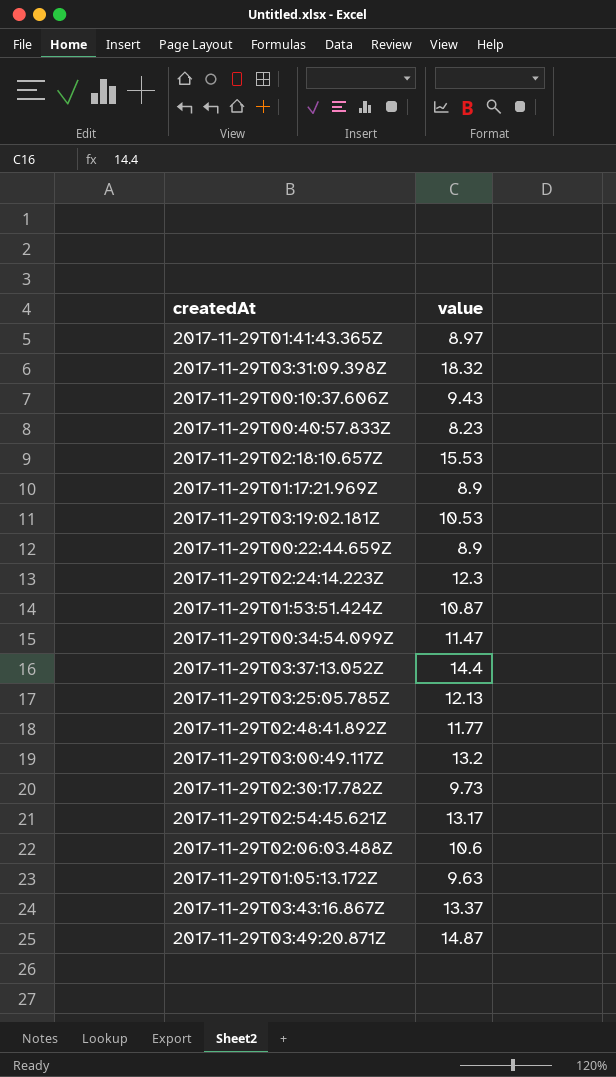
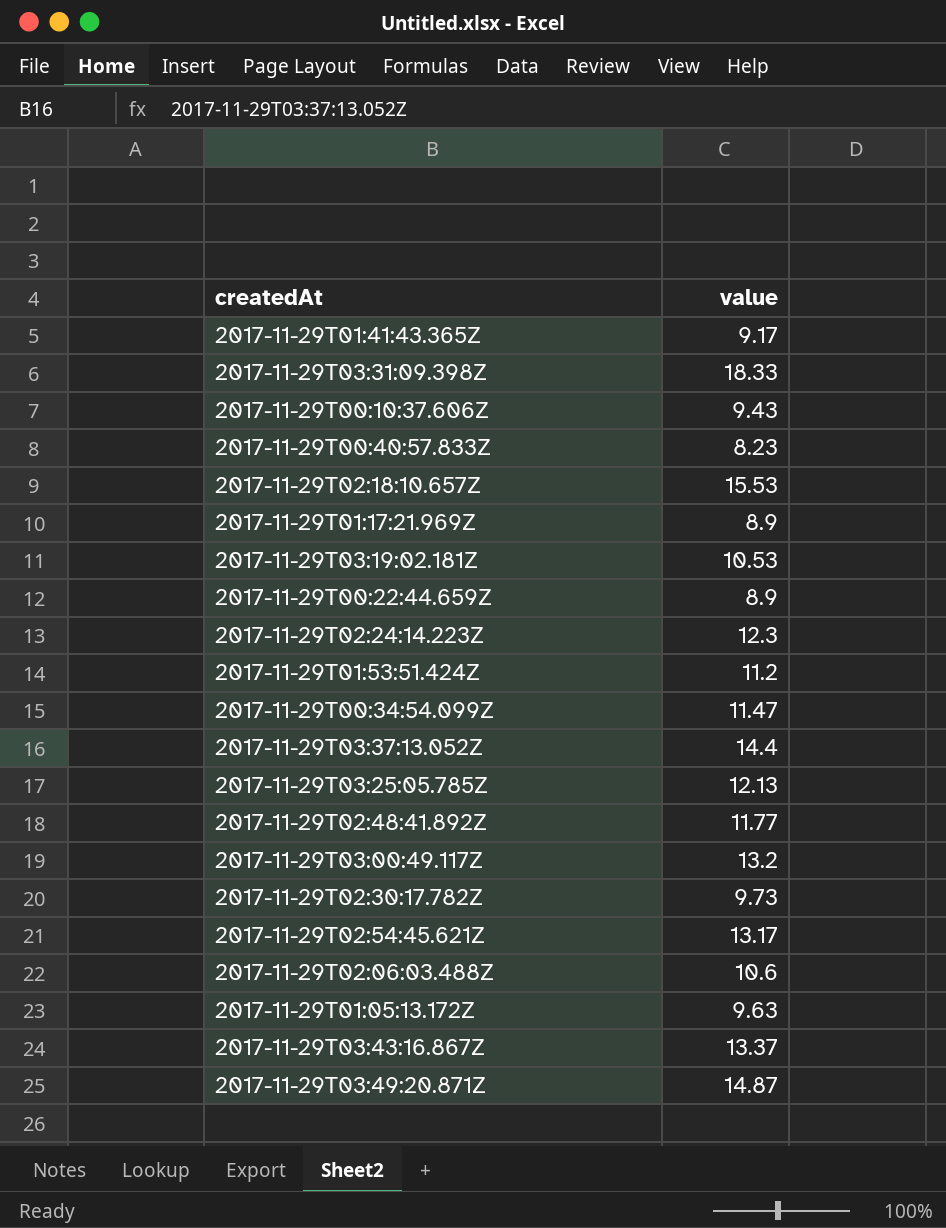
2017-11-29T01:41:43.365Z | value: 8.97 -> 9.17
2017-11-29T03:31:09.398Z | value: 18.32 -> 18.33
2017-11-29T01:53:51.424Z | value: 10.87 -> 11.2

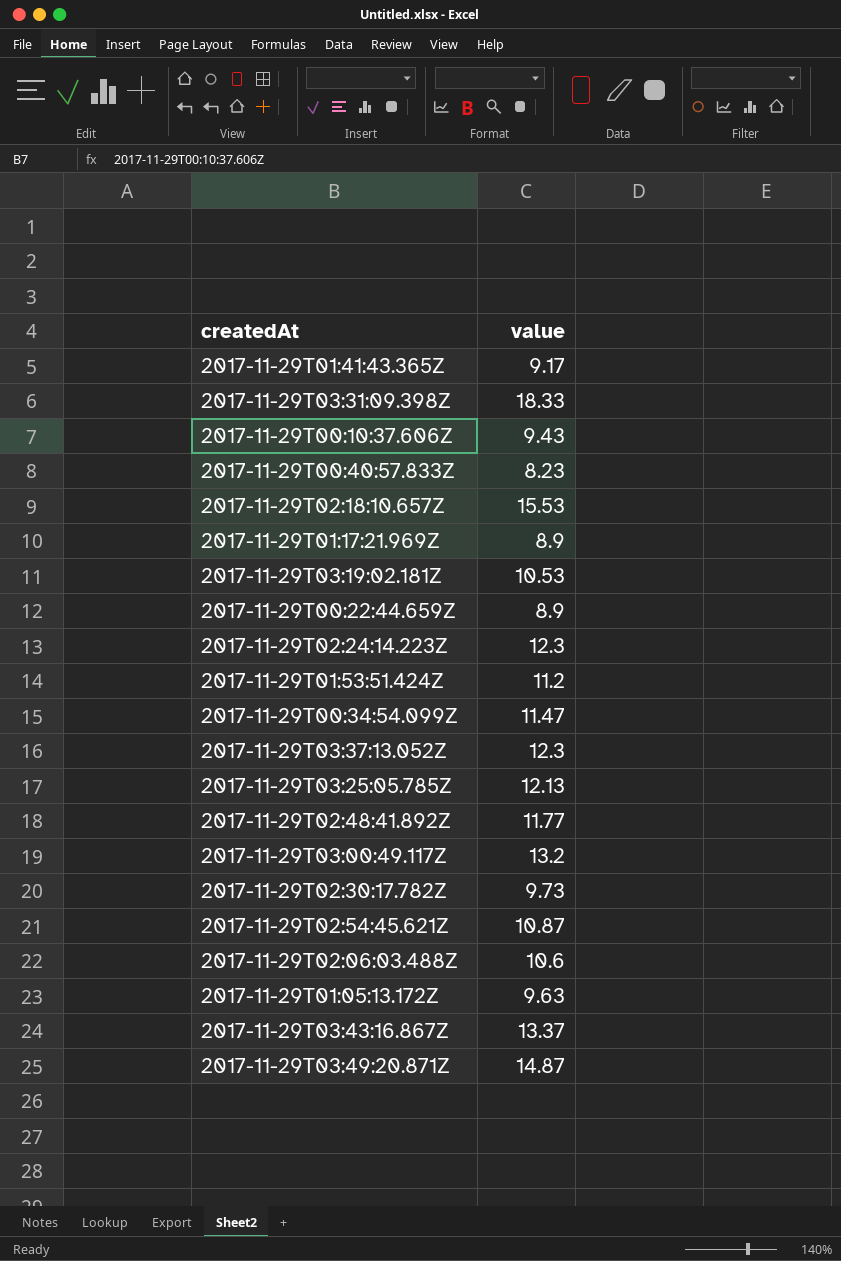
2017-11-29T03:37:13.052Z | value: 14.4 -> 12.3
2017-11-29T02:54:45.621Z | value: 13.17 -> 10.87

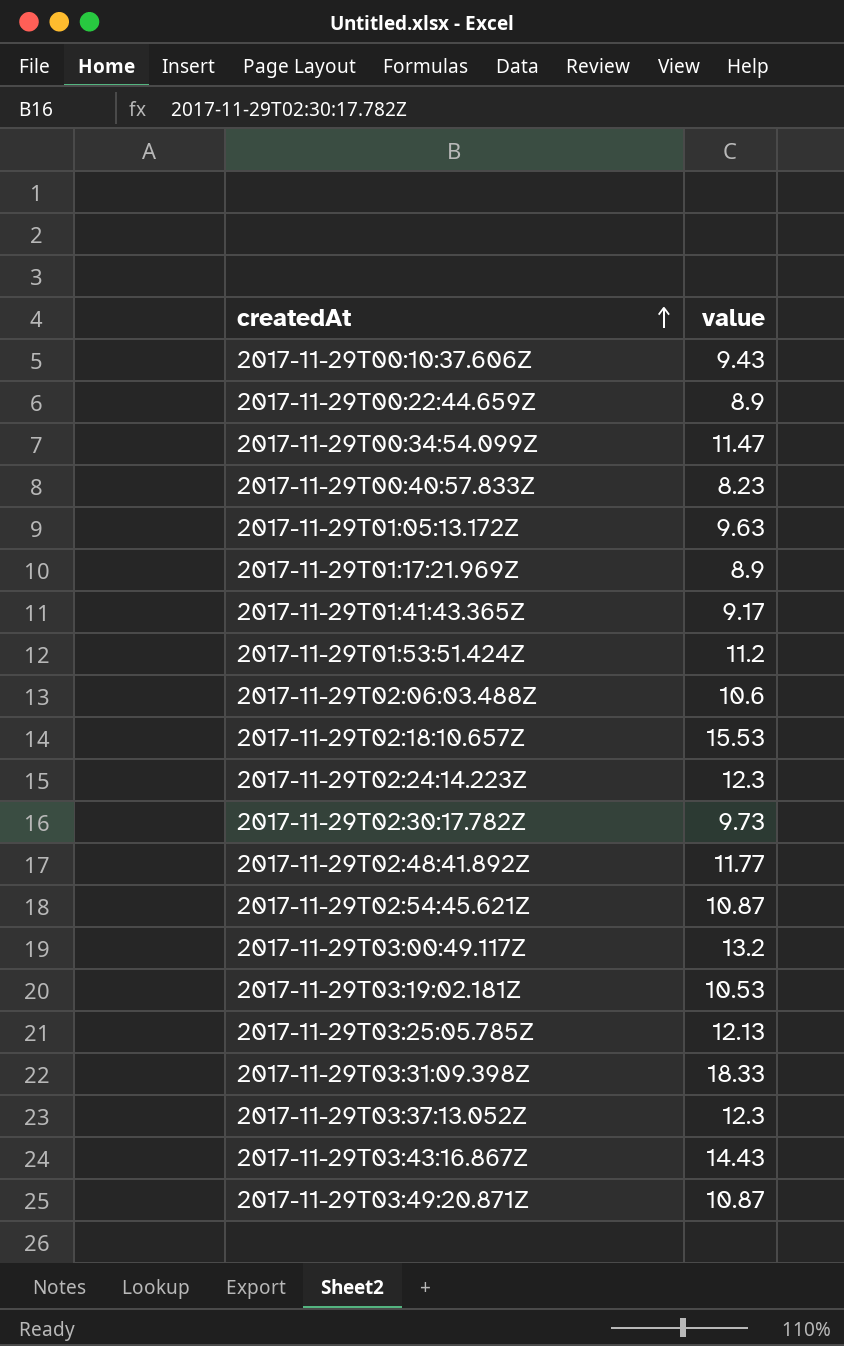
row order: none -> createdAt ascending
2017-11-29T03:43:16.867Z | value: 13.37 -> 14.43
2017-11-29T03:49:20.871Z | value: 14.87 -> 10.87

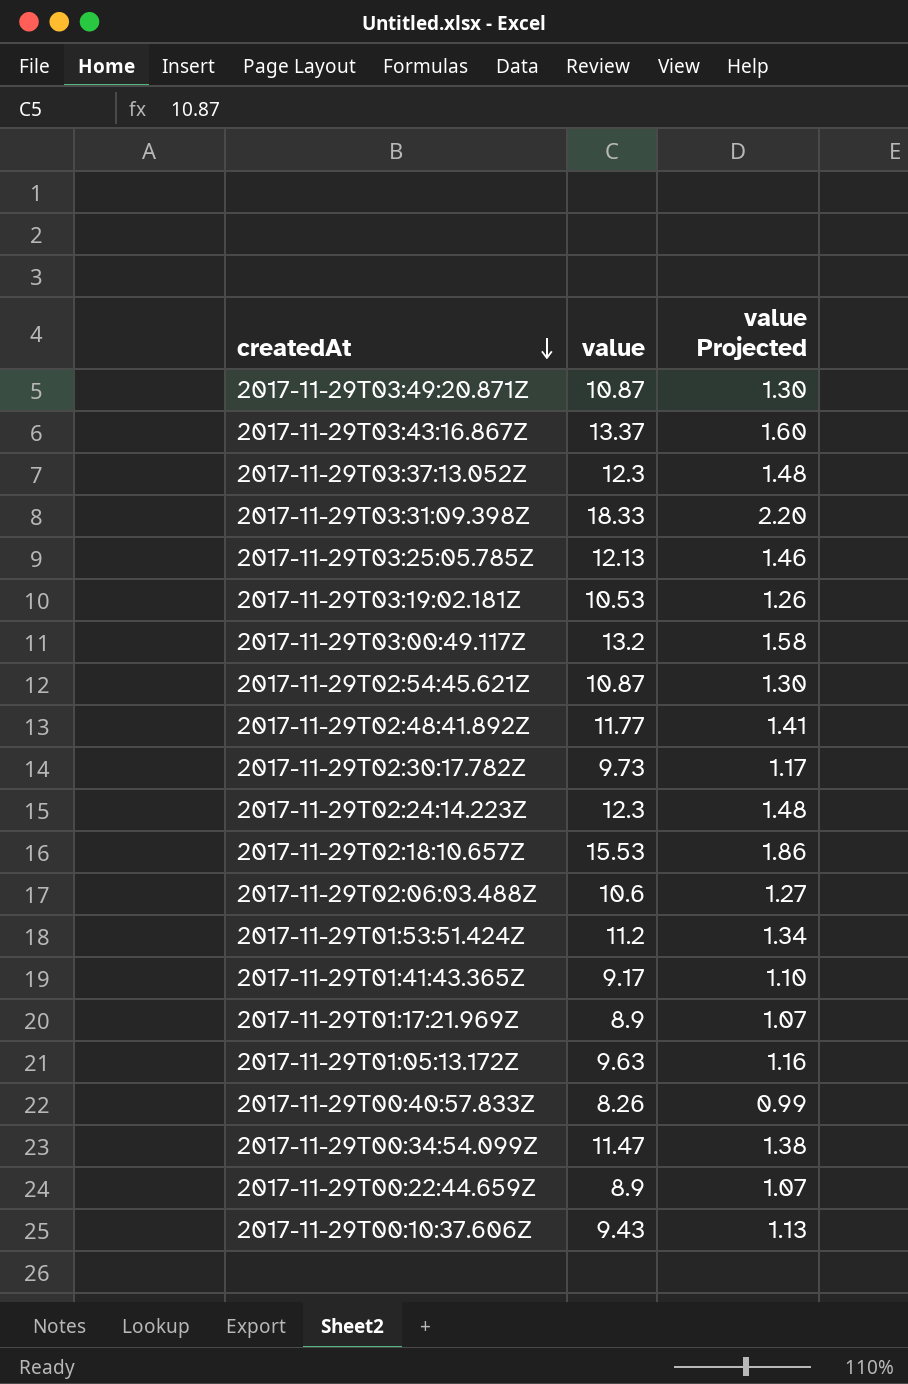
row order: createdAt ascending -> createdAt descending
column value Projected | formula: none -> [value] * 0.12
2017-11-29T03:43:16.867Z | value: 14.43 -> 13.37
2017-11-29T00:40:57.833Z | value: 8.23 -> 8.26

